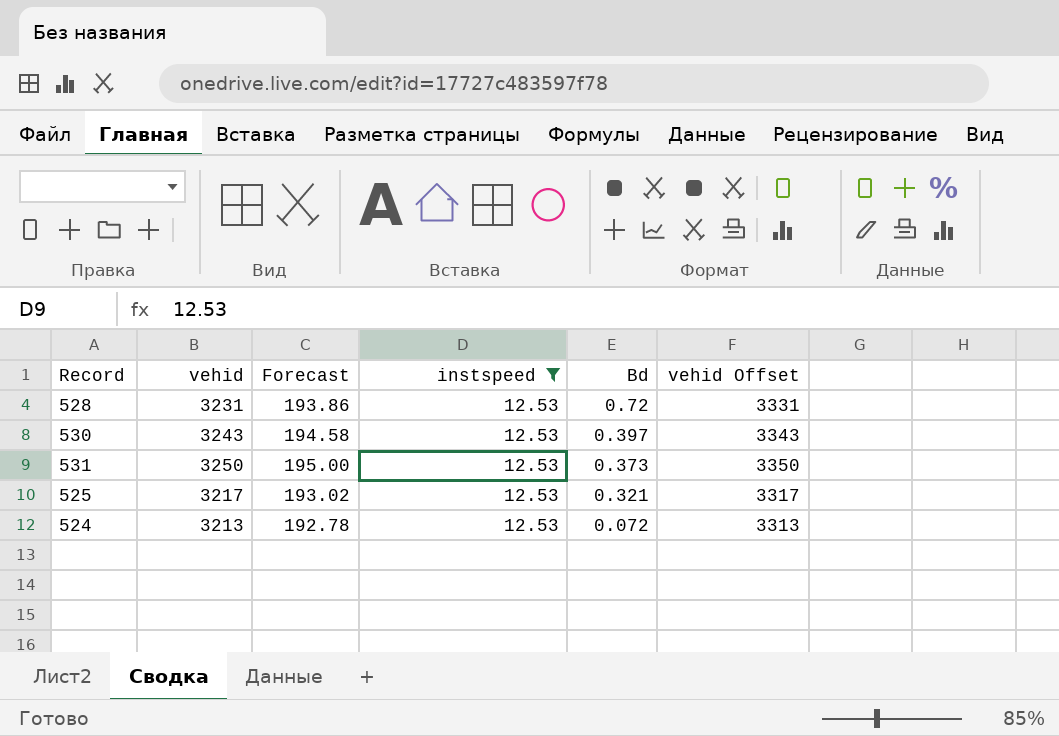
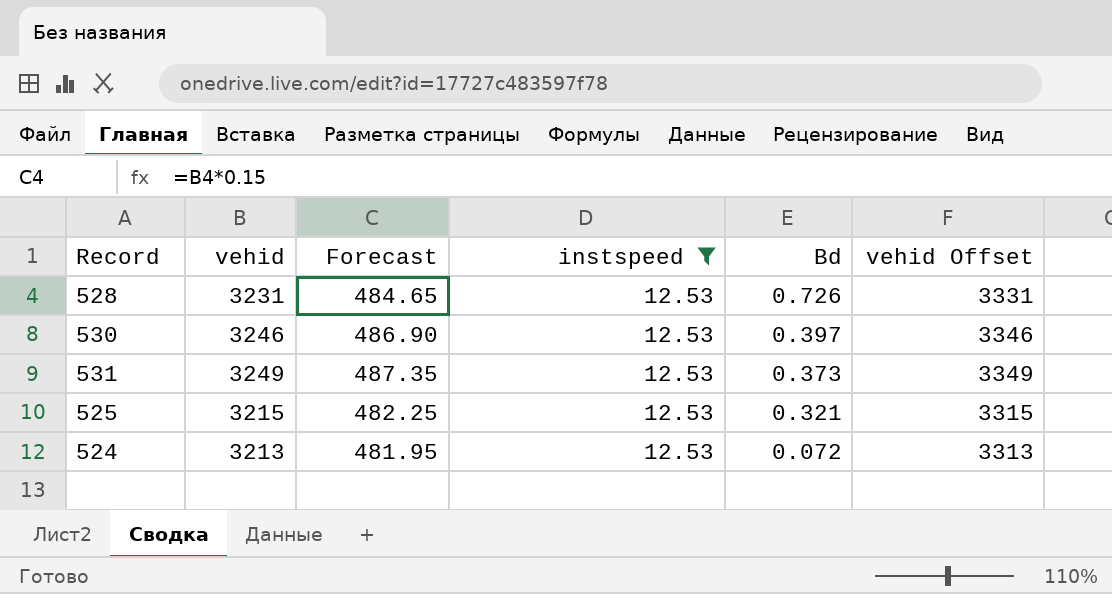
column Forecast | formula: [vehid] * 0.06 -> [vehid] * 0.15
528 | Bd: 0.72 -> 0.726
530 | vehid: 3243 -> 3246
530 | vehid Offset: 3343 -> 3346
531 | vehid: 3250 -> 3249
531 | vehid Offset: 3350 -> 3349
525 | vehid: 3217 -> 3215
525 | vehid Offset: 3317 -> 3315

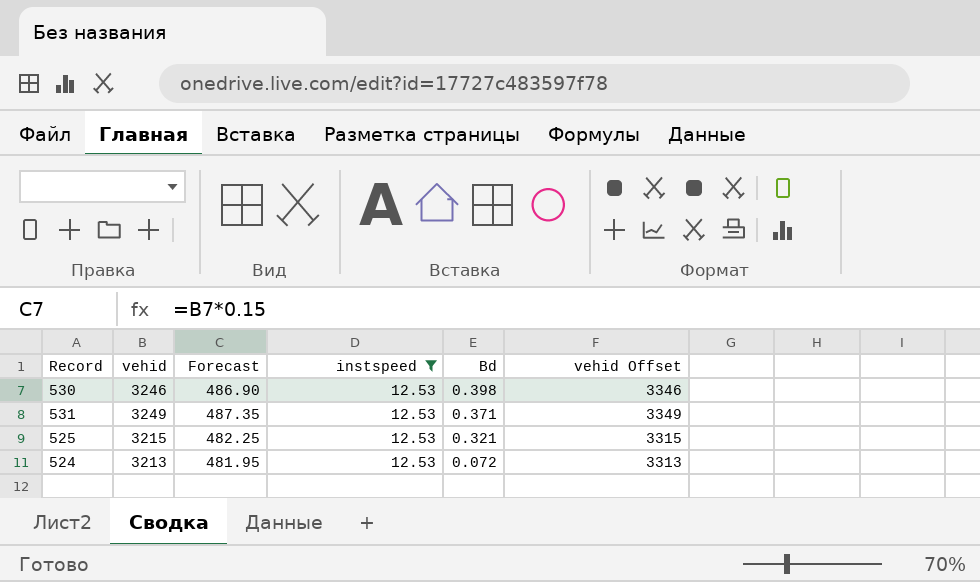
row 528: 3231 | 484.65 | 12.53 | 0.726 | 3331 -> none
530 | Bd: 0.397 -> 0.398
531 | Bd: 0.373 -> 0.371

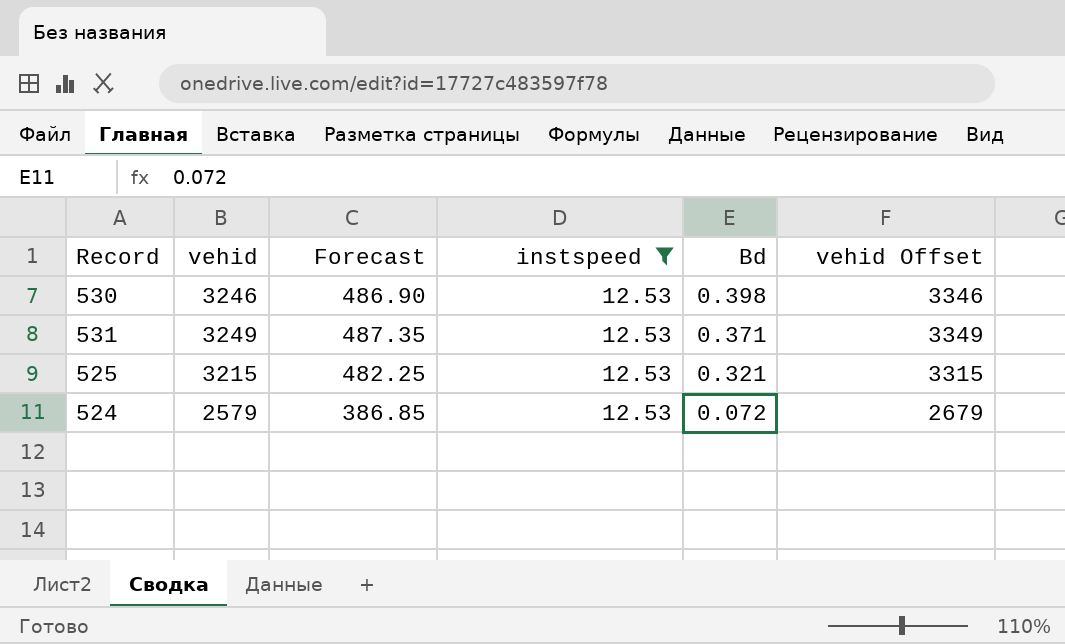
524 | vehid: 3213 -> 2579
524 | Forecast: 481.95 -> 386.85
524 | vehid Offset: 3313 -> 2679

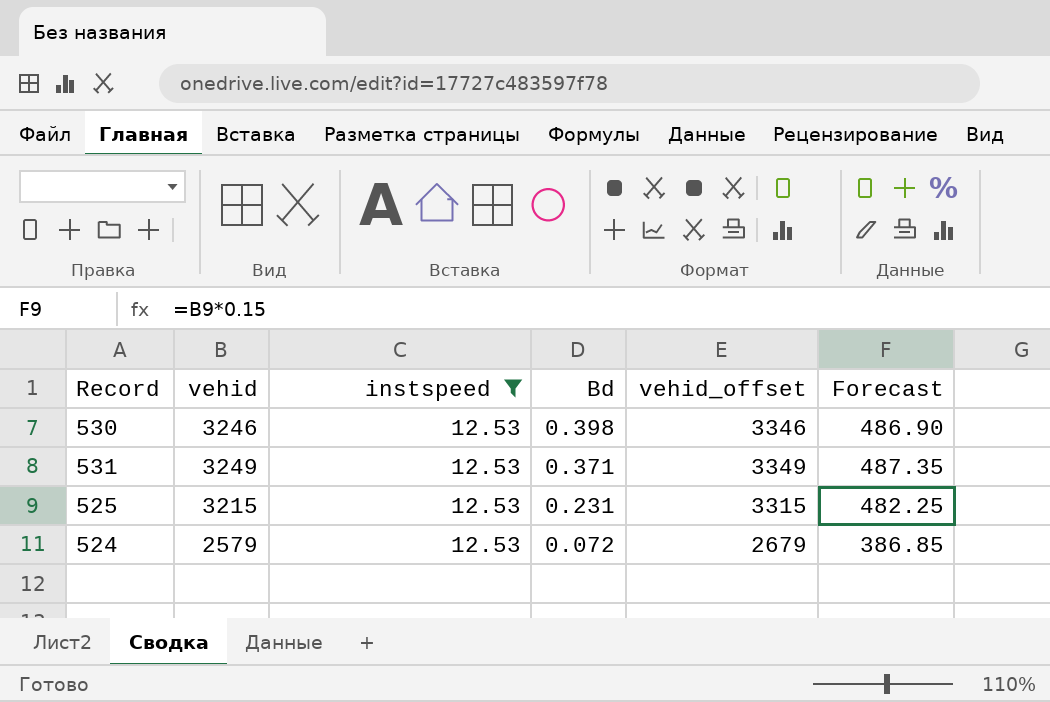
column name: vehid Offset -> vehid_offset
column Forecast | position: 3 -> 6
525 | Bd: 0.321 -> 0.231

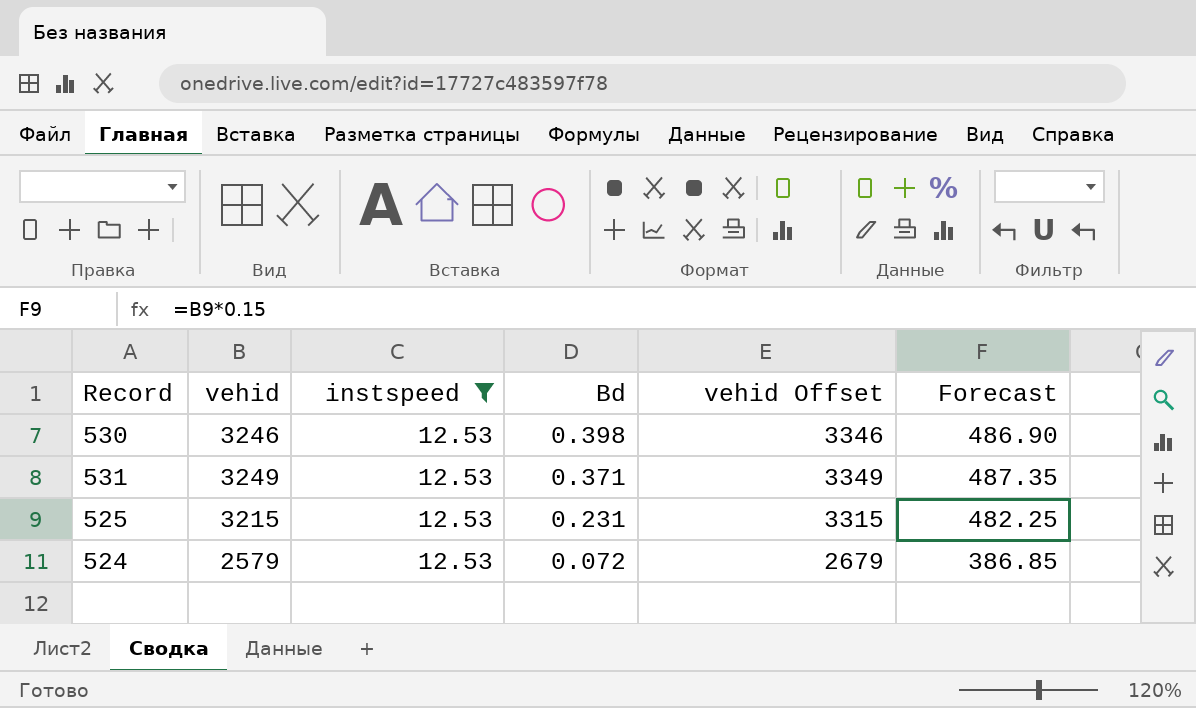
column name: vehid_offset -> vehid Offset

